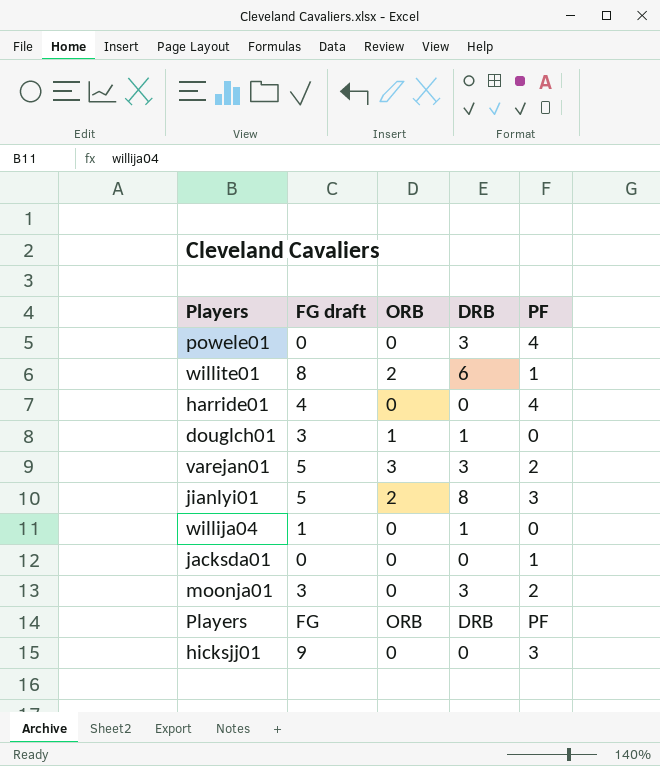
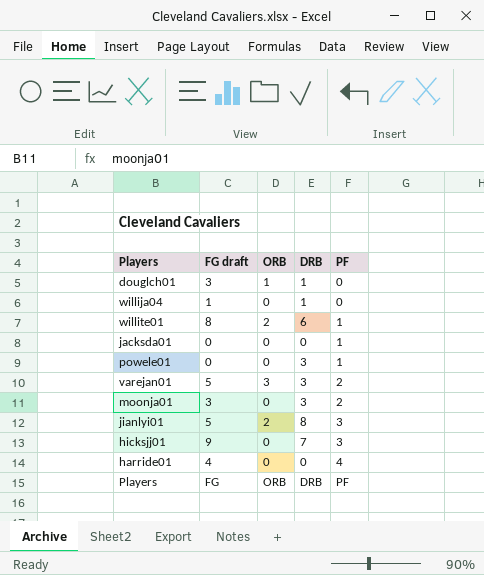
row order: none -> PF ascending
powele01 | PF: 4 -> 1
hicksjj01 | DRB: 0 -> 7

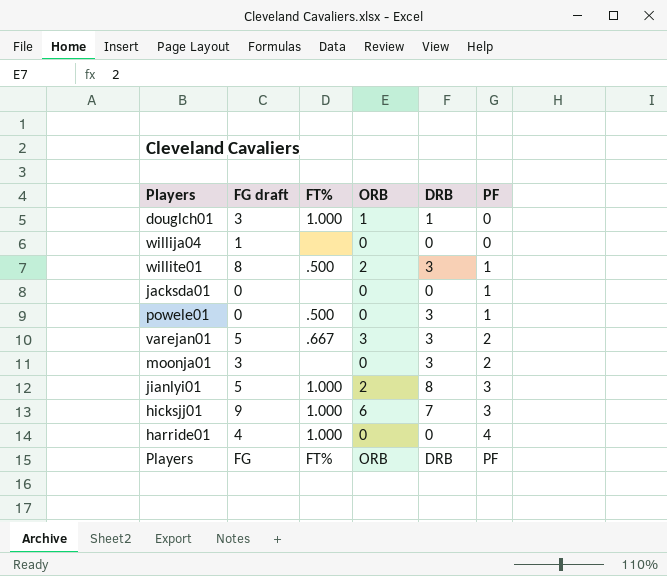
column FT% | position: none -> 3
willija04 | DRB: 1 -> 0
willite01 | DRB: 6 -> 3
hicksjj01 | ORB: 0 -> 6

